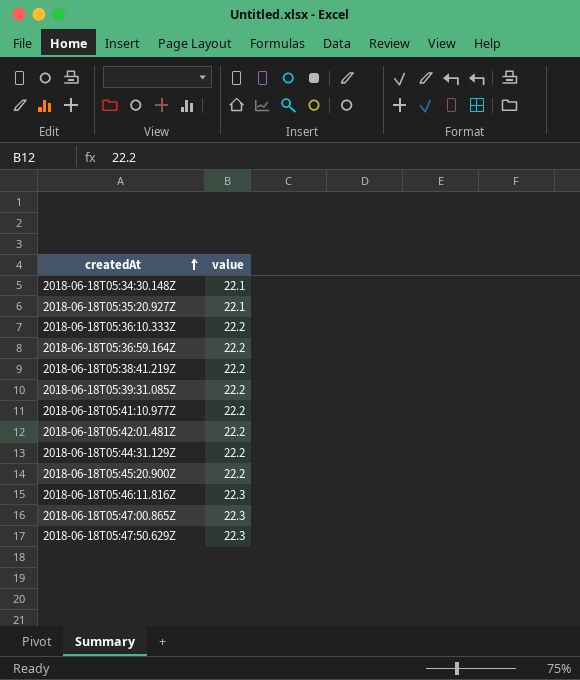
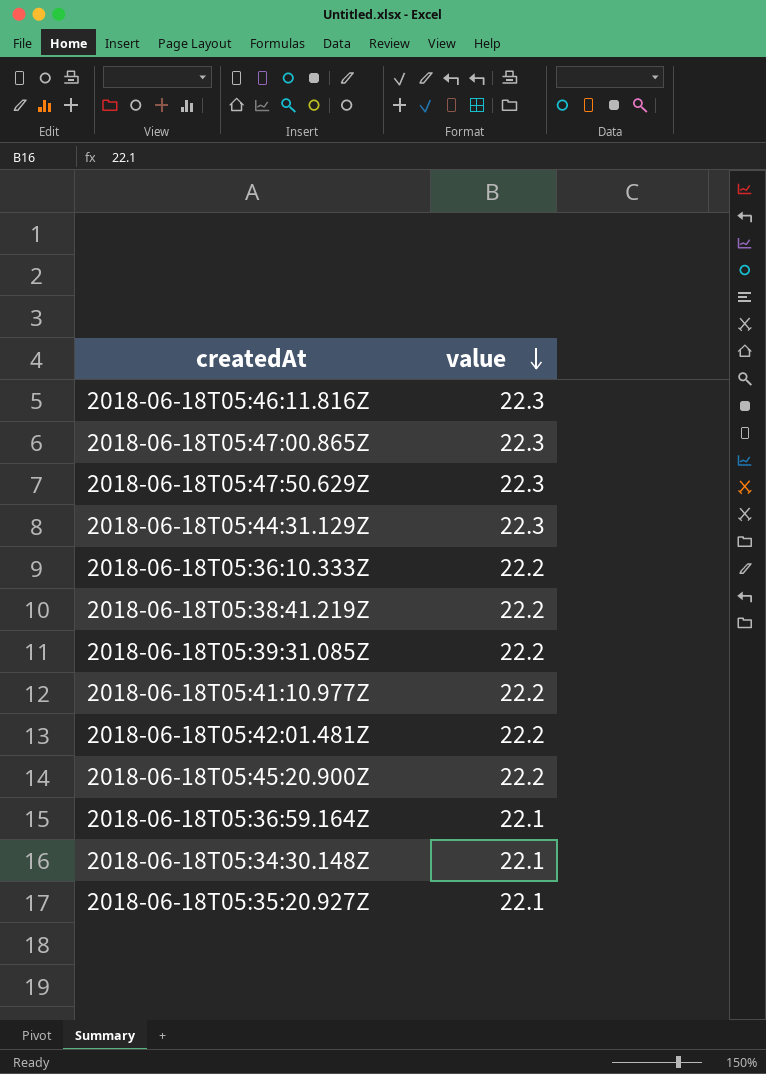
row order: createdAt ascending -> value descending
2018-06-18T05:44:31.129Z | value: 22.2 -> 22.3
2018-06-18T05:36:59.164Z | value: 22.2 -> 22.1

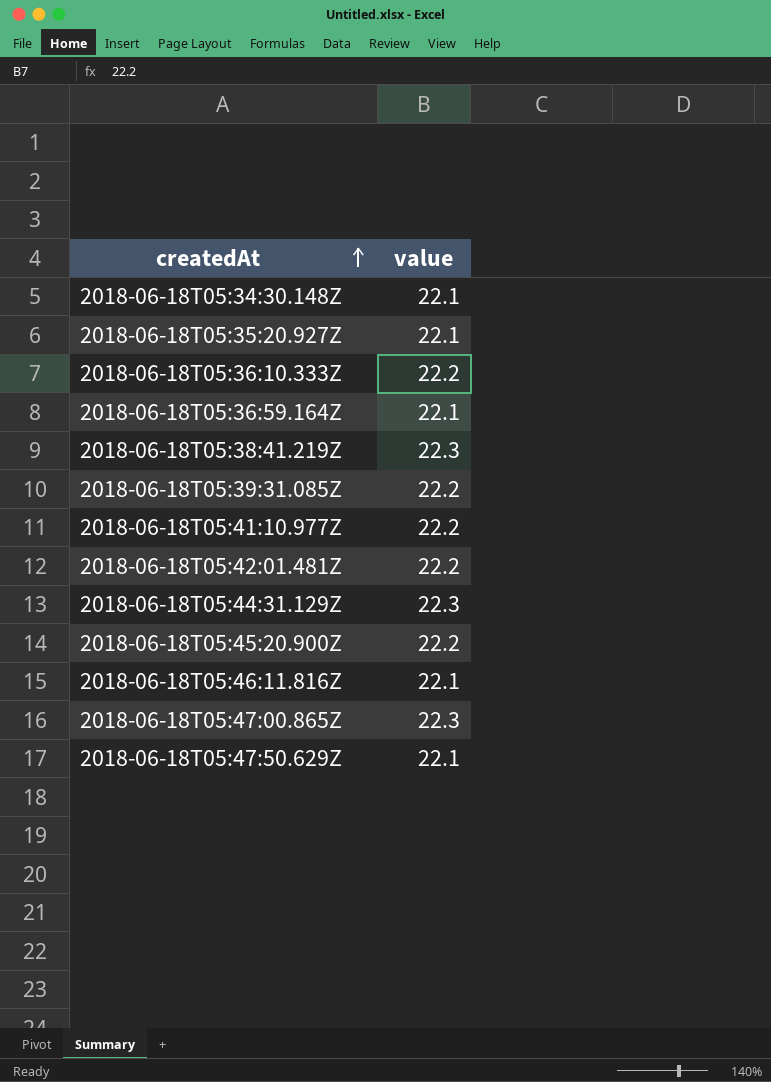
row order: value descending -> createdAt ascending
2018-06-18T05:38:41.219Z | value: 22.2 -> 22.3
2018-06-18T05:46:11.816Z | value: 22.3 -> 22.1
2018-06-18T05:47:50.629Z | value: 22.3 -> 22.1

